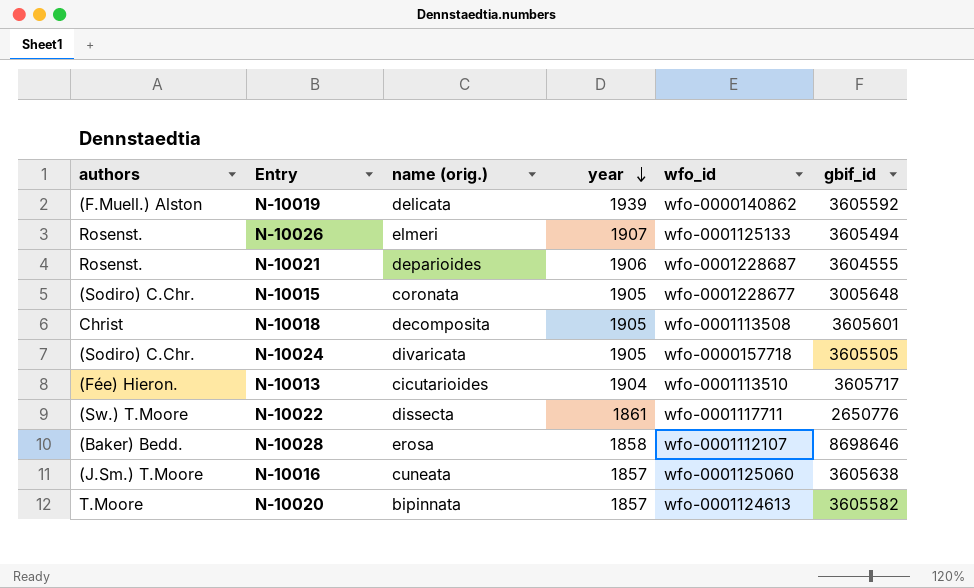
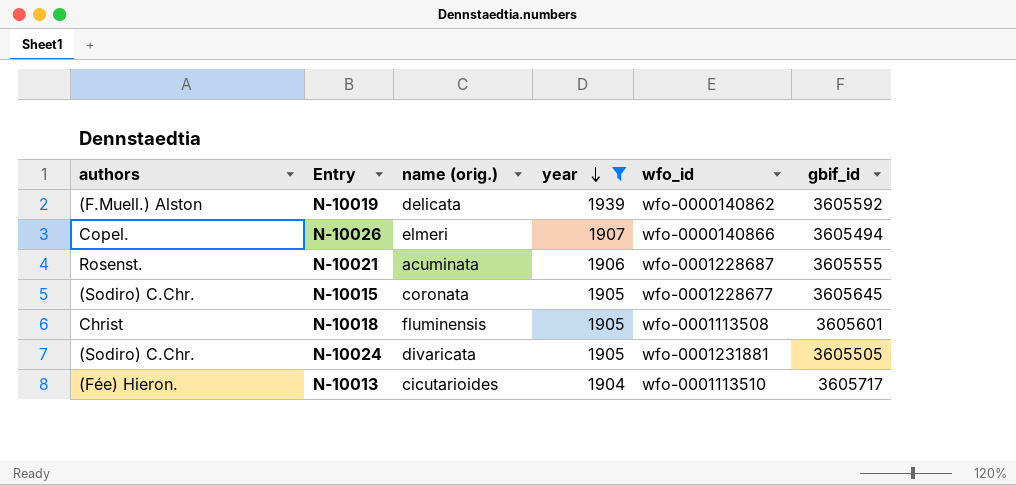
filter: none -> year >= 1904
N-10026 | authors: Rosenst. -> Copel.
N-10026 | wfo_id: wfo-0001125133 -> wfo-0000140866
N-10021 | name (orig.): deparioides -> acuminata
N-10021 | gbif_id: 3604555 -> 3605555
N-10015 | gbif_id: 3005648 -> 3605645
N-10018 | name (orig.): decomposita -> fluminensis
N-10024 | wfo_id: wfo-0000157718 -> wfo-0001231881

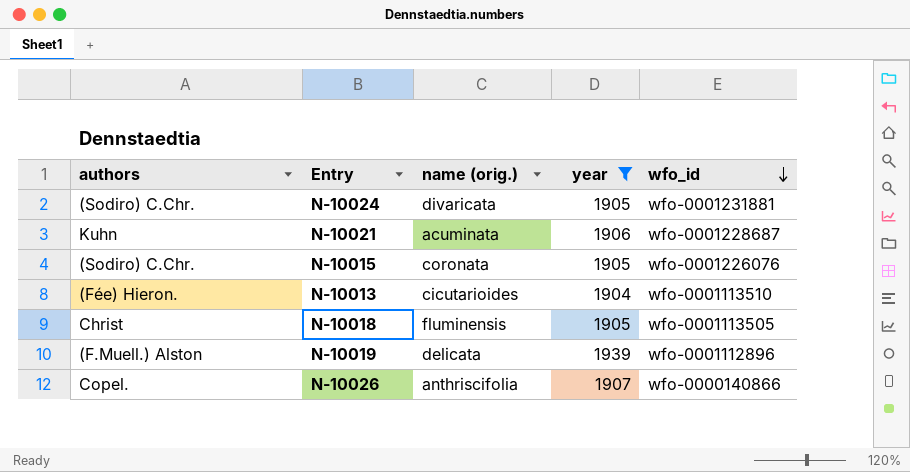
row order: year descending -> wfo_id descending
column gbif_id | position: 6 -> none
N-10021 | authors: Rosenst. -> Kuhn
N-10015 | wfo_id: wfo-0001228677 -> wfo-0001226076
N-10018 | wfo_id: wfo-0001113508 -> wfo-0001113505
N-10019 | wfo_id: wfo-0000140862 -> wfo-0001112896
N-10026 | name (orig.): elmeri -> anthriscifolia

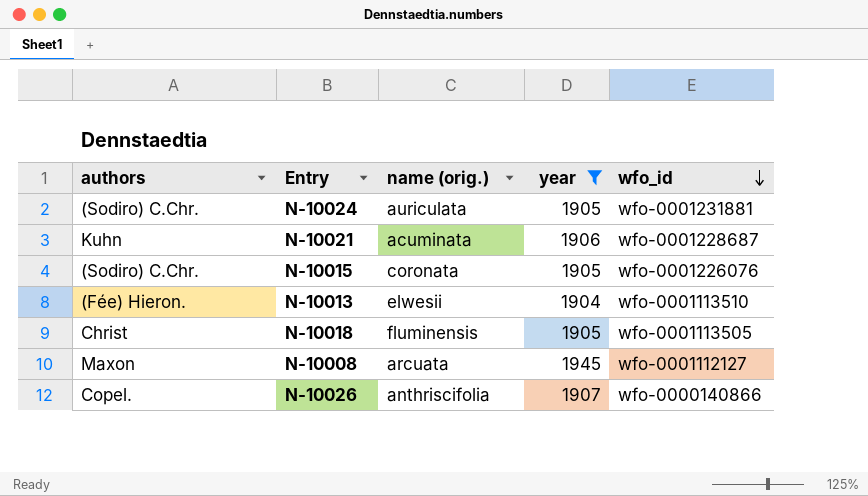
row N-10019: (F.Muell.) Alston | delicata | 1939 | wfo-0001112896 -> none
N-10024 | name (orig.): divaricata -> auriculata
N-10013 | name (orig.): cicutarioides -> elwesii
row N-10008: none -> Maxon | arcuata | 1945 | wfo-0001112127

